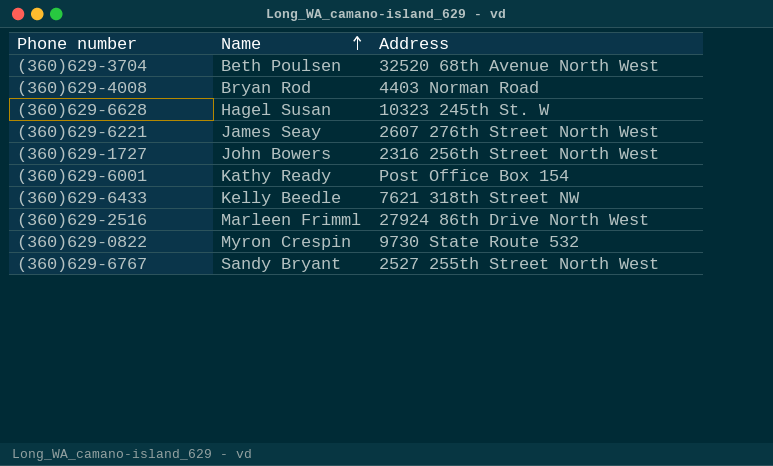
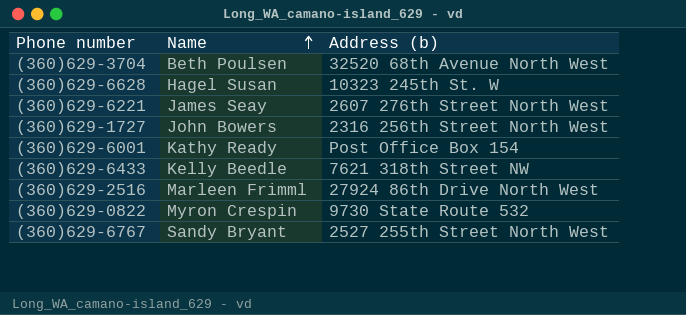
column name: Address -> Address (b)
row (360)629-4008: Bryan Rod | 4403 Norman Road -> none

